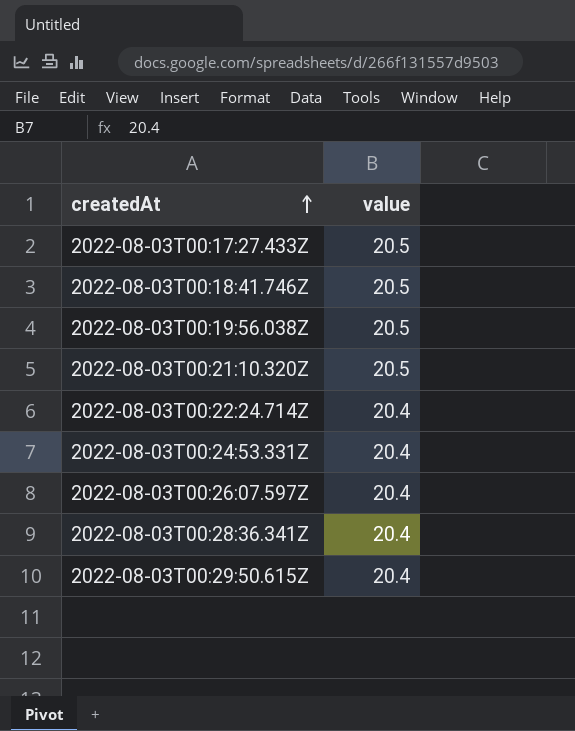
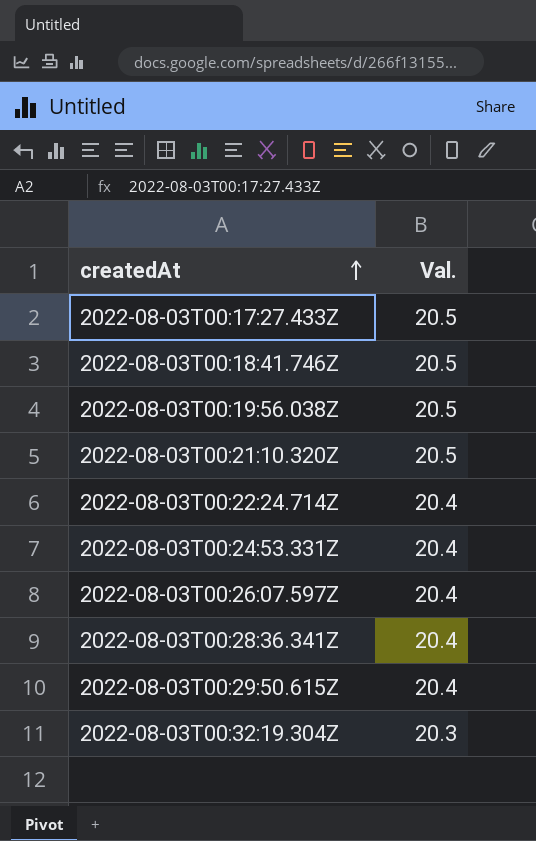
column name: value -> Val.
row 2022-08-03T00:32:19.304Z: none -> 20.3

